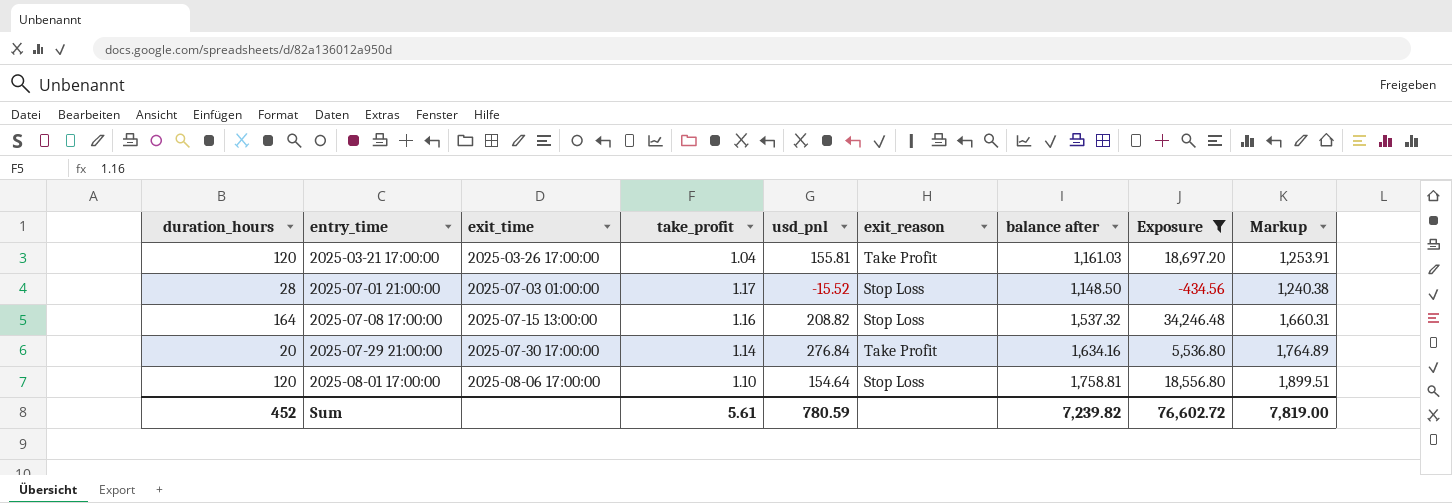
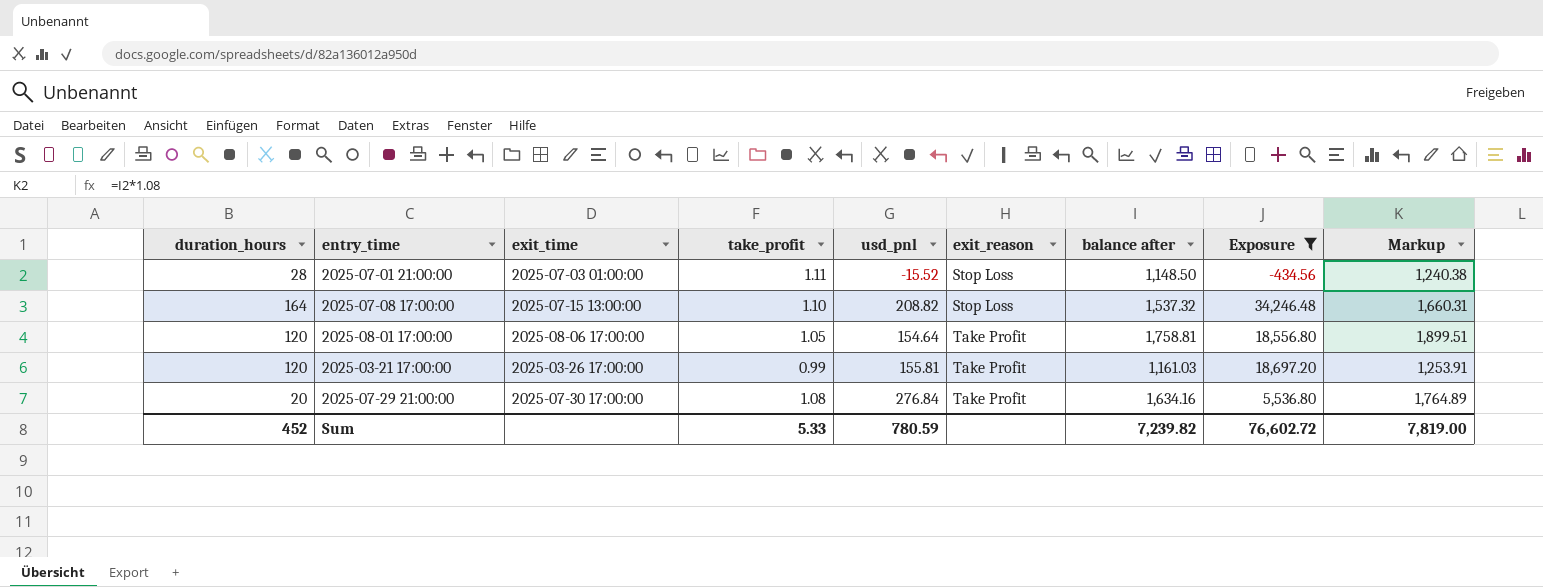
row order: entry_time ascending -> exit_reason ascending
2025-07-01 21:00:00 | take_profit: 1.17 -> 1.11
2025-07-08 17:00:00 | take_profit: 1.16 -> 1.10
2025-08-01 17:00:00 | take_profit: 1.10 -> 1.05
2025-08-01 17:00:00 | exit_reason: Stop Loss -> Take Profit
2025-03-21 17:00:00 | take_profit: 1.04 -> 0.99
2025-07-29 21:00:00 | take_profit: 1.14 -> 1.08
Sum | take_profit: 5.61 -> 5.33

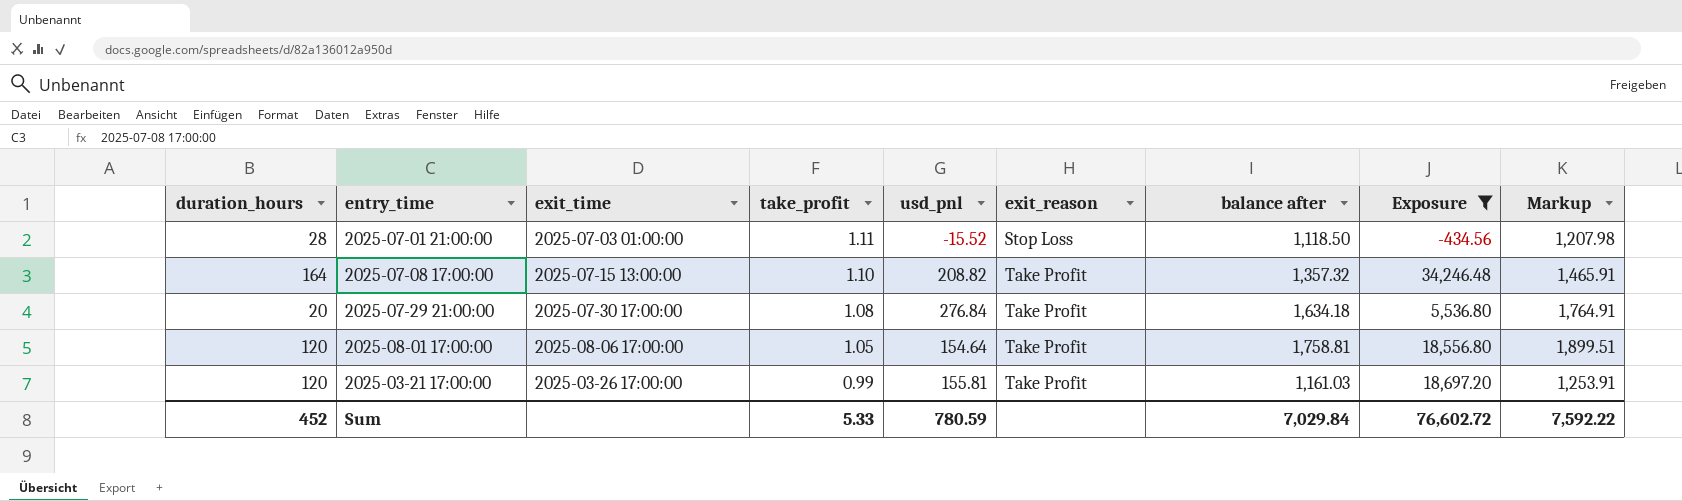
row order: exit_reason ascending -> take_profit descending
2025-07-01 21:00:00 | balance after: 1,148.50 -> 1,118.50
2025-07-01 21:00:00 | Markup: 1,240.38 -> 1,207.98
2025-07-08 17:00:00 | exit_reason: Stop Loss -> Take Profit
2025-07-08 17:00:00 | balance after: 1,537.32 -> 1,357.32
2025-07-08 17:00:00 | Markup: 1,660.31 -> 1,465.91
2025-07-29 21:00:00 | balance after: 1,634.16 -> 1,634.18
2025-07-29 21:00:00 | Markup: 1,764.89 -> 1,764.91
Sum | balance after: 7,239.82 -> 7,029.84
Sum | Markup: 7,819.00 -> 7,592.22

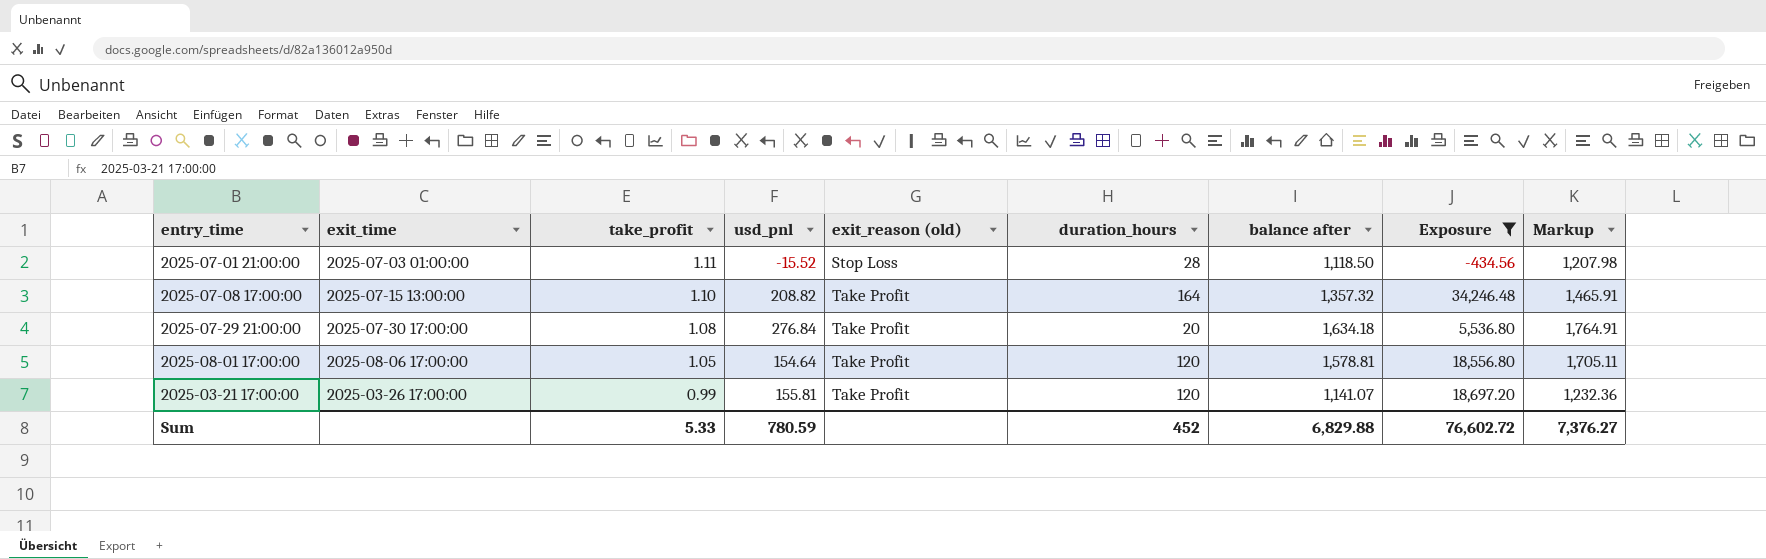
column name: exit_reason -> exit_reason (old)
column duration_hours | position: 1 -> 6
2025-08-01 17:00:00 | balance after: 1,758.81 -> 1,578.81
2025-08-01 17:00:00 | Markup: 1,899.51 -> 1,705.11
2025-03-21 17:00:00 | balance after: 1,161.03 -> 1,141.07
2025-03-21 17:00:00 | Markup: 1,253.91 -> 1,232.36
Sum | balance after: 7,029.84 -> 6,829.88
Sum | Markup: 7,592.22 -> 7,376.27

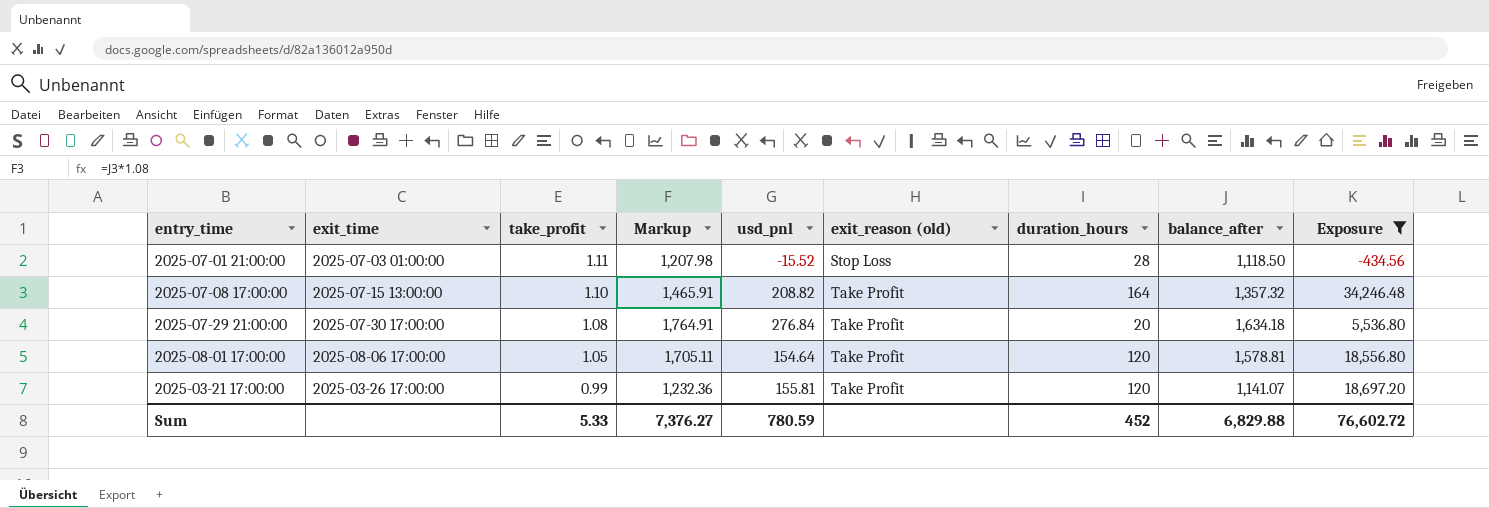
column Markup | position: 9 -> 4
column name: balance after -> balance_after

